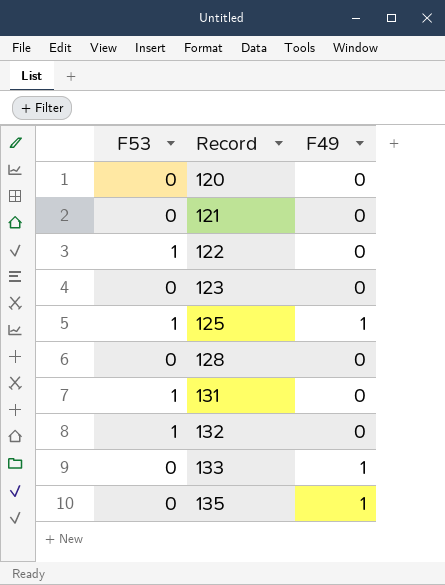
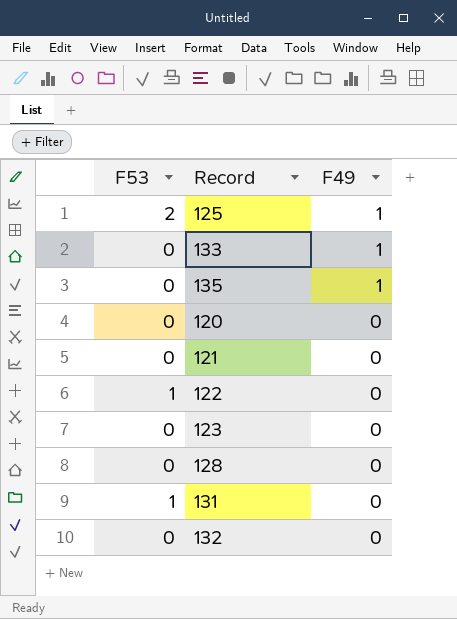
row order: Record ascending -> F49 descending
125 | F53: 1 -> 2
132 | F53: 1 -> 0

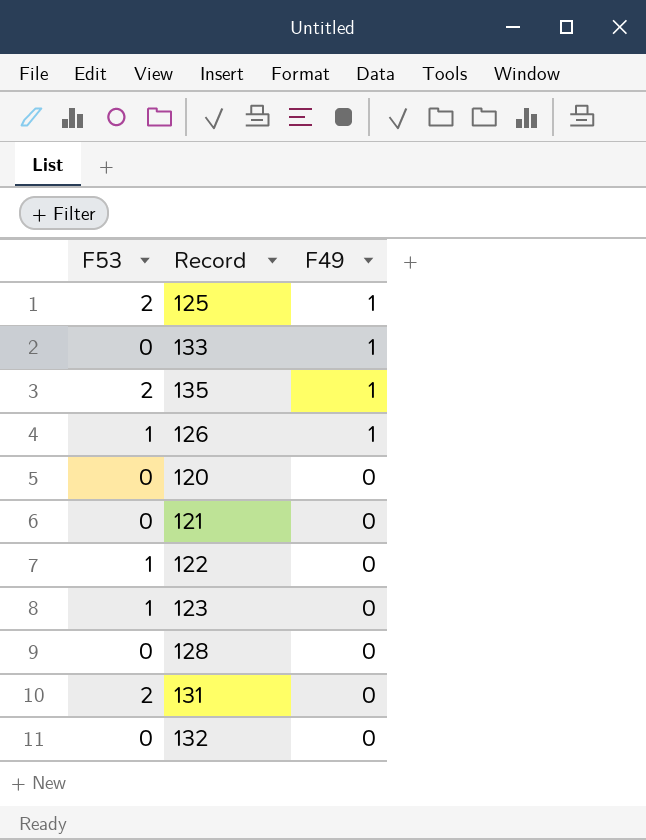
135 | F53: 0 -> 2
row 126: none -> 1 | 1
123 | F53: 0 -> 1
131 | F53: 1 -> 2

